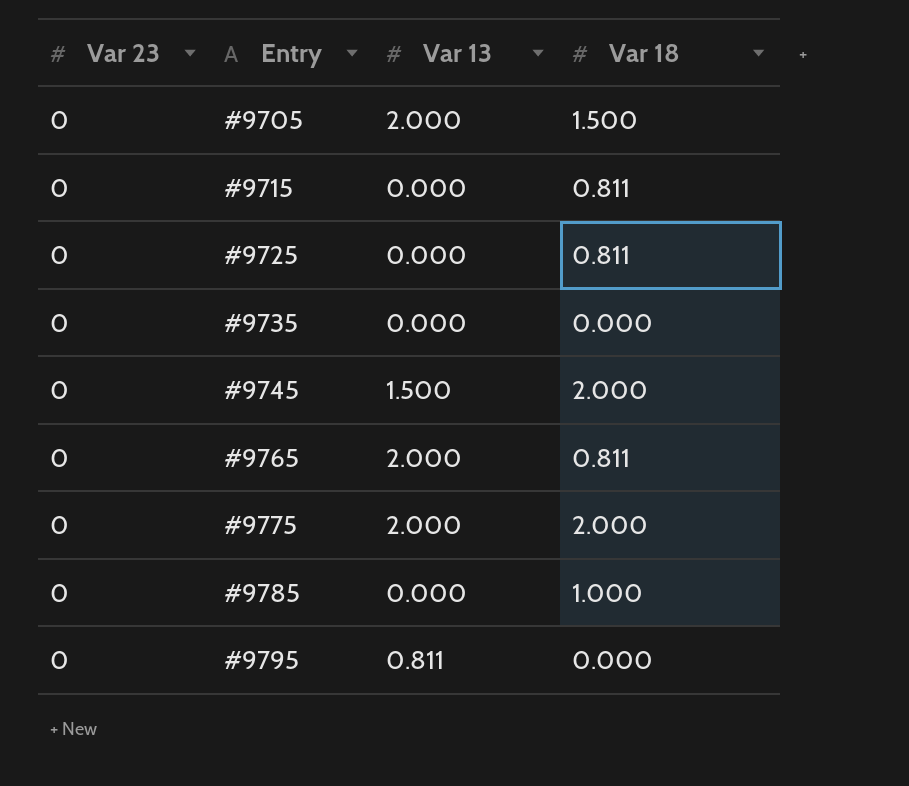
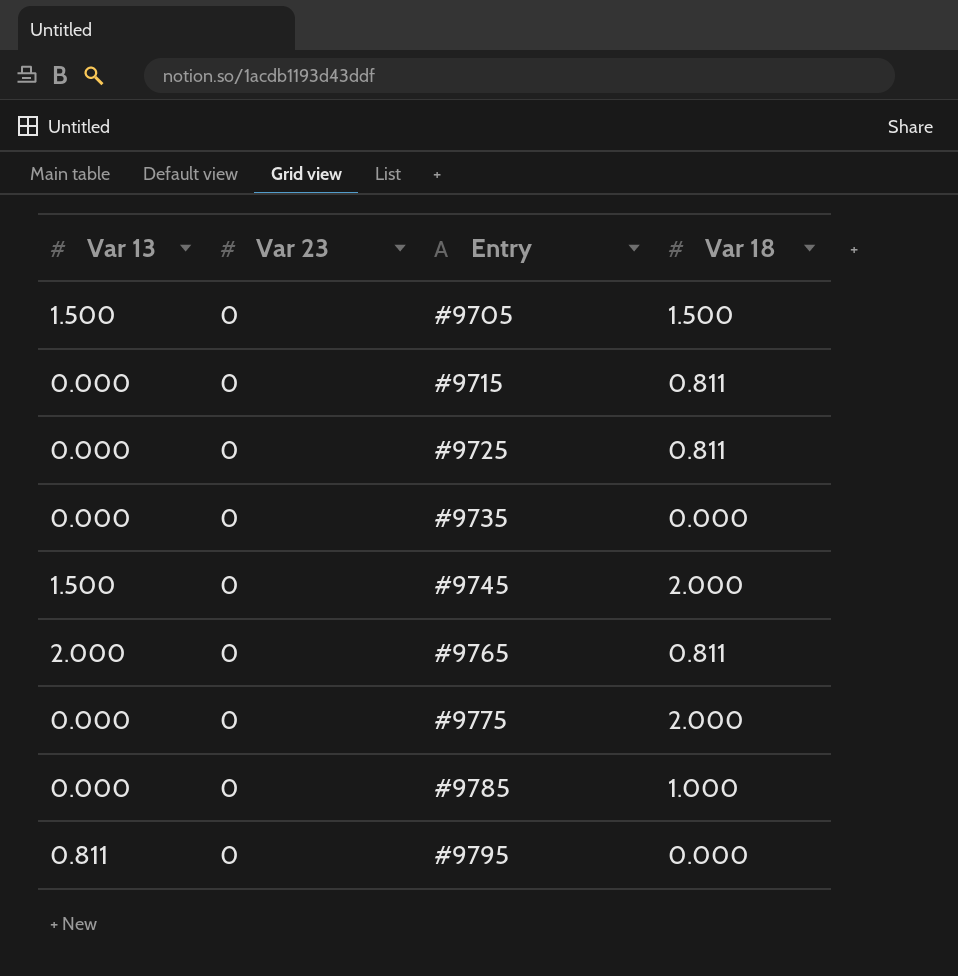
column Var 13 | position: 3 -> 1
#9705 | Var 13: 2.000 -> 1.500
#9775 | Var 13: 2.000 -> 0.000

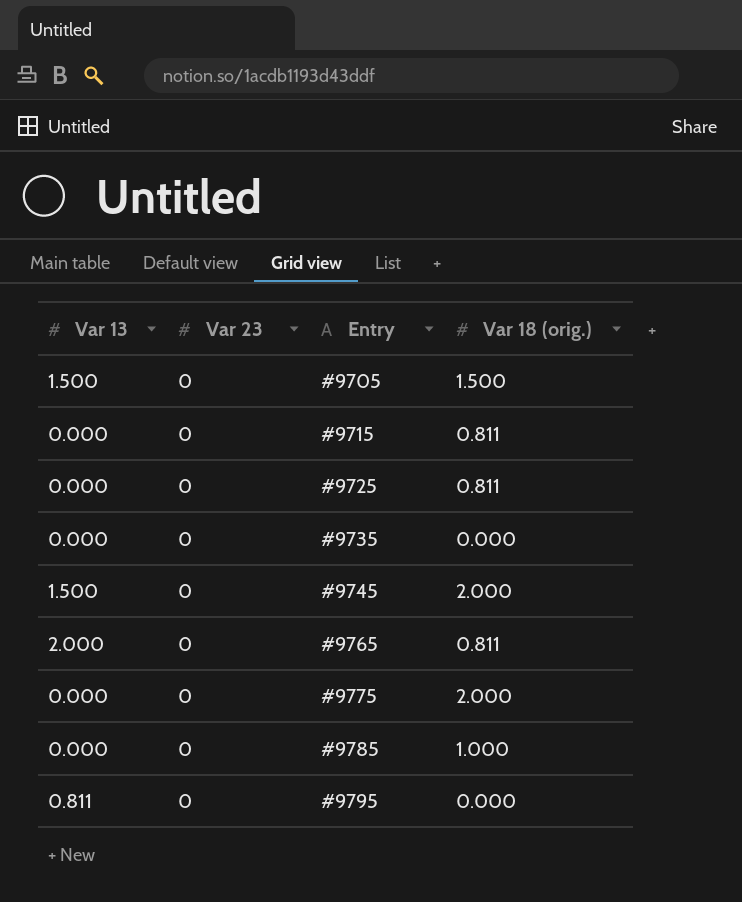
column name: Var 18 -> Var 18 (orig.)

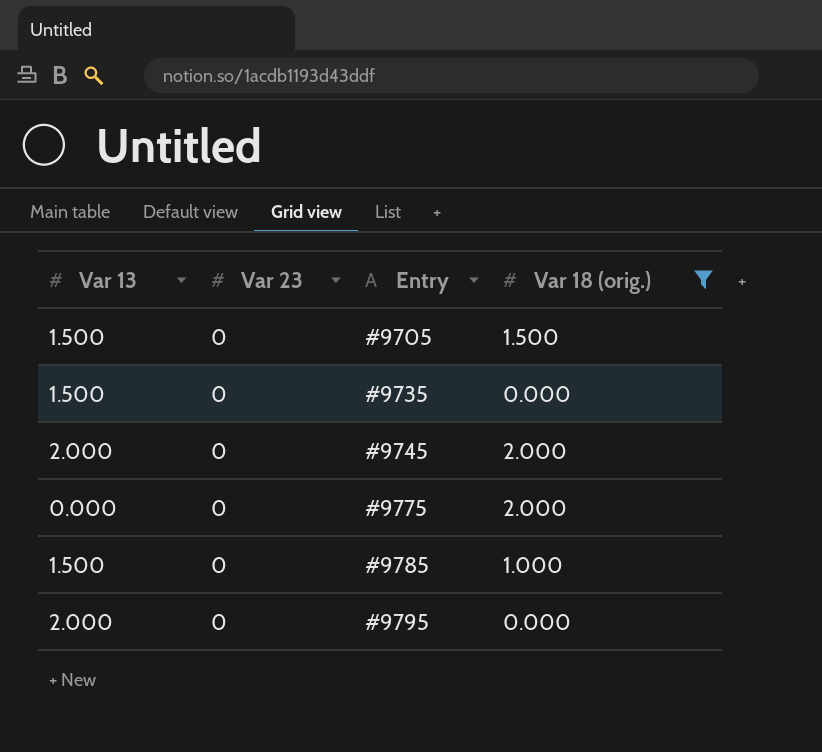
filter: none -> Var 18 (orig.) != 0.811
#9735 | Var 13: 0.000 -> 1.500
#9745 | Var 13: 1.500 -> 2.000
#9785 | Var 13: 0.000 -> 1.500
#9795 | Var 13: 0.811 -> 2.000

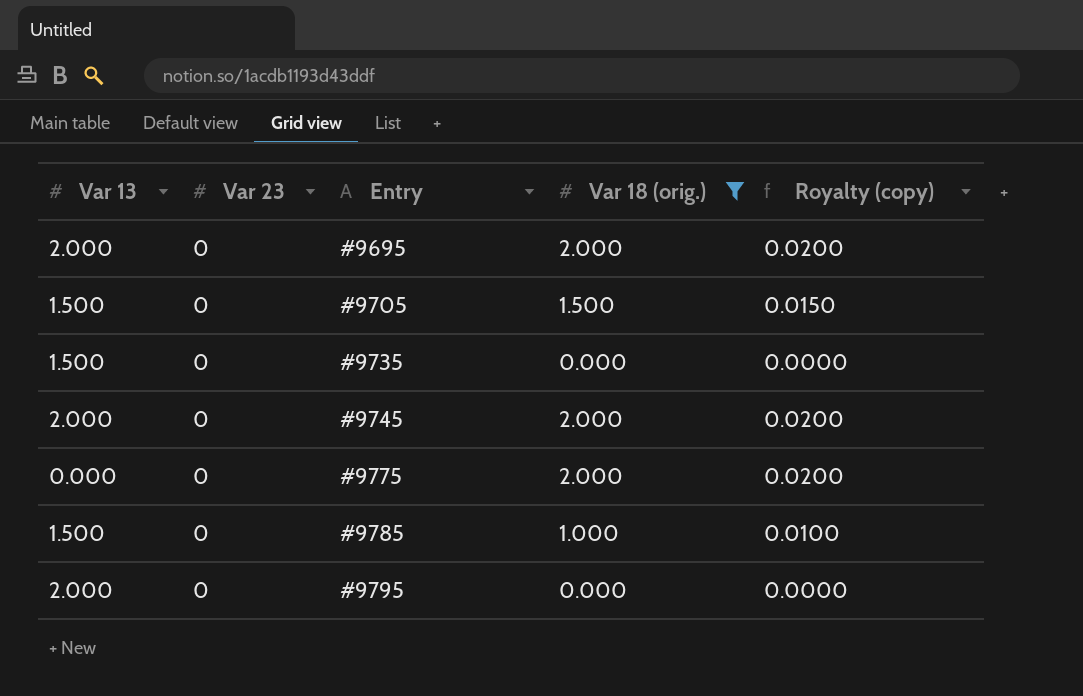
column Royalty (copy) | formula: none -> [Var 18 (orig.)] * 0.01
row #9695: none -> 2.000 | 0 | 2.000 | 0.0200

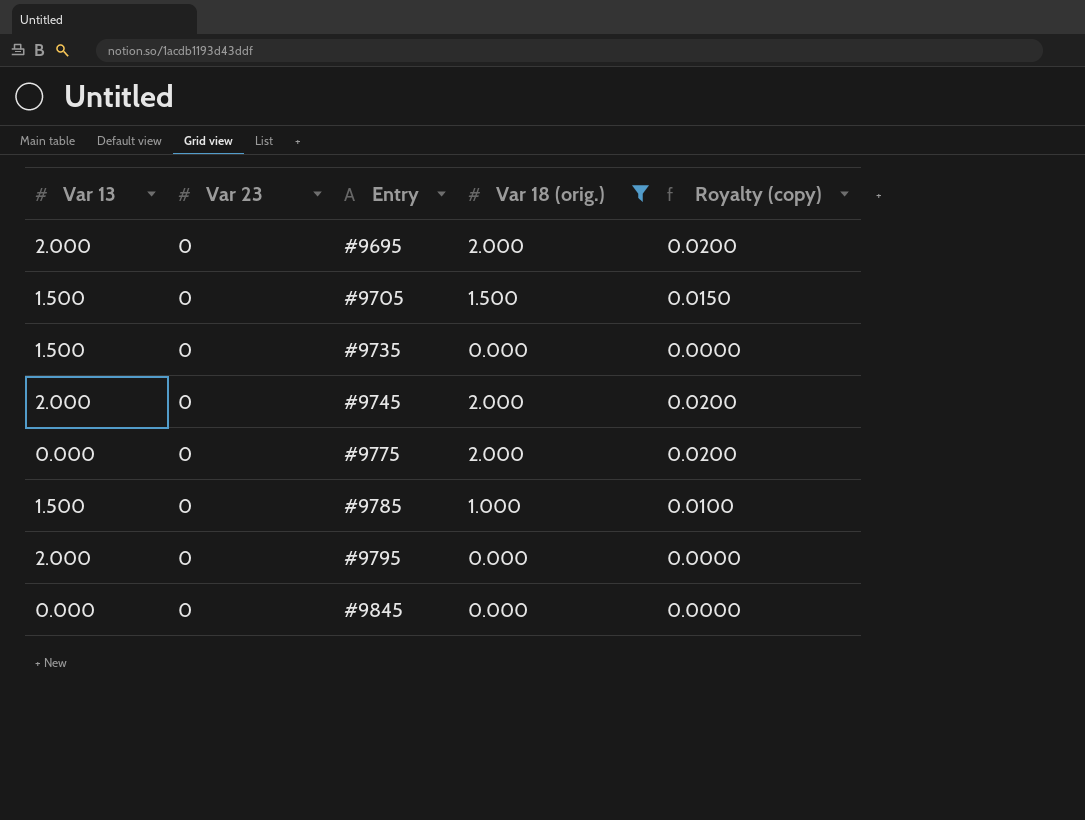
row #9845: none -> 0.000 | 0 | 0.000 | 0.0000

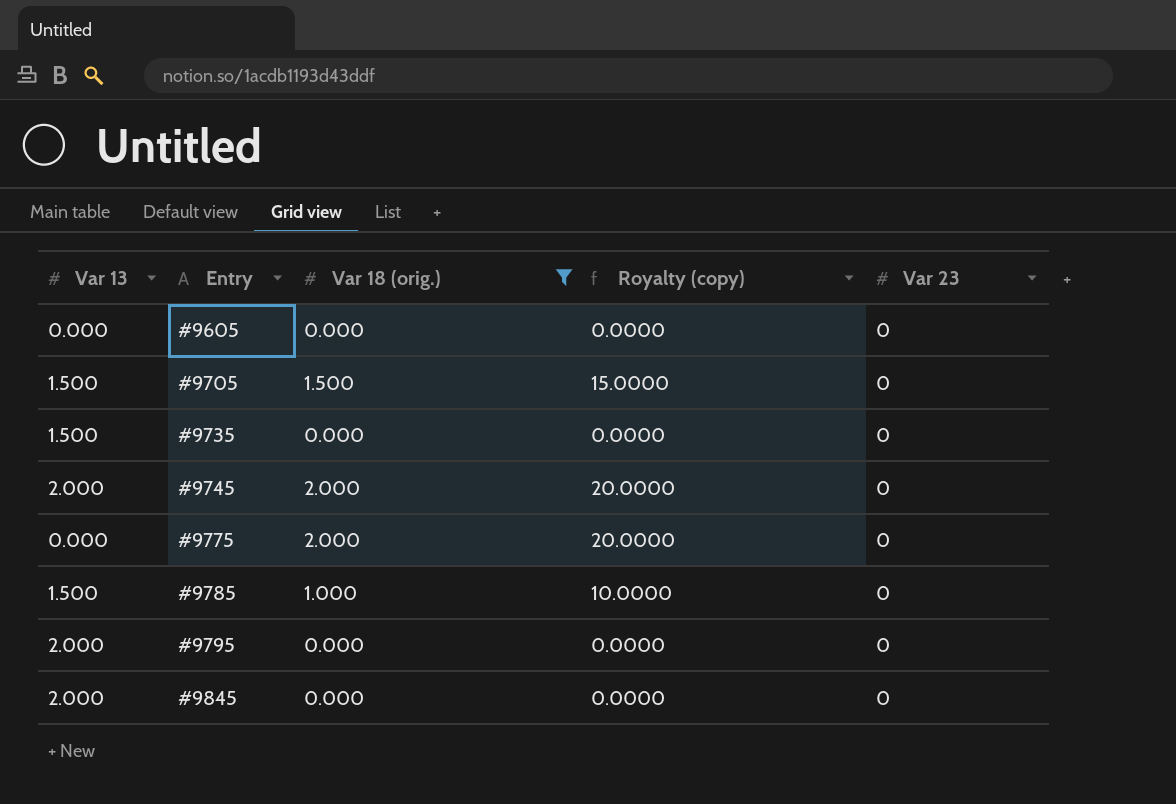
column Royalty (copy) | formula: [Var 18 (orig.)] * 0.01 -> [Var 18 (orig.)] * 10
column Var 23 | position: 2 -> 5
row #9695: 2.000 | 0 | 2.000 | 0.0200 -> none
row #9605: none -> 0.000 | 0.000 | 0.0000 | 0
#9845 | Var 13: 0.000 -> 2.000

